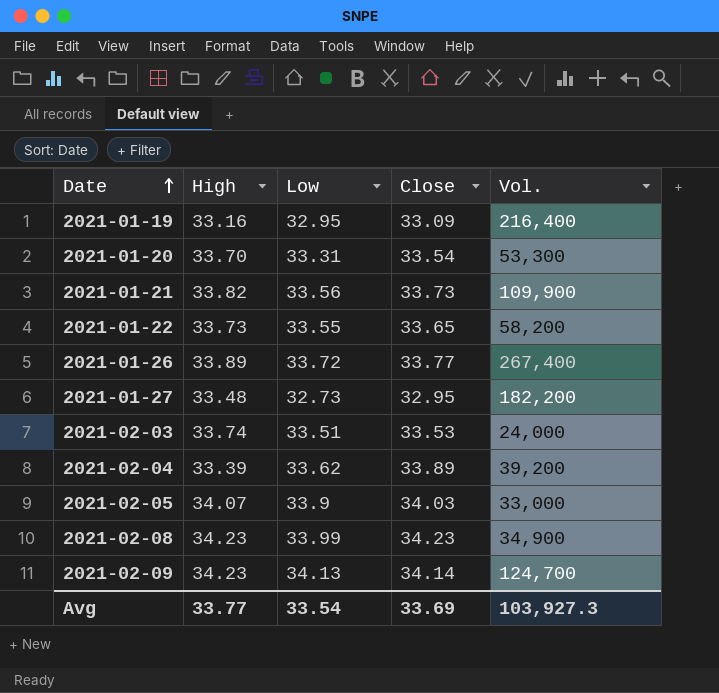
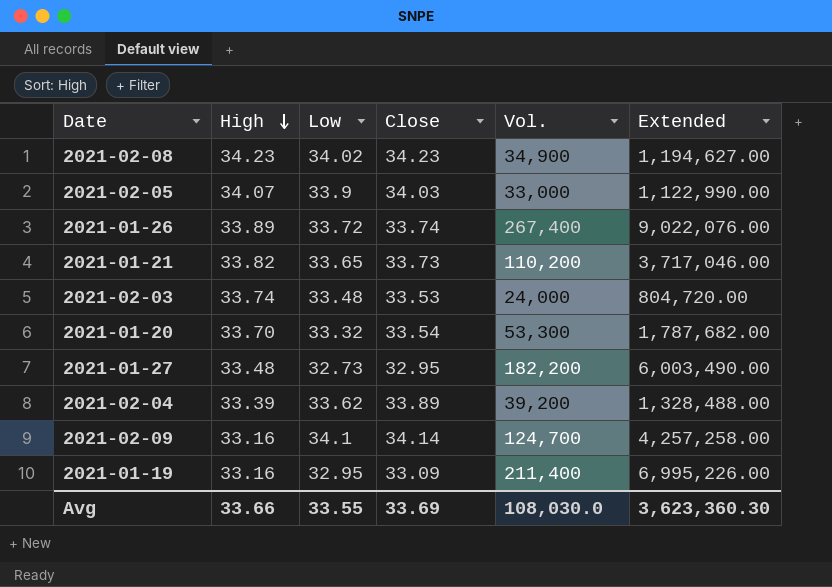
row order: Date ascending -> High descending
column Extended | formula: none -> [Close] * [Vol.]
row 2021-01-22: 33.73 | 33.55 | 33.65 | 58,200 -> none
2021-02-08 | Low: 33.99 -> 34.02
2021-01-26 | Close: 33.77 -> 33.74
2021-01-21 | Low: 33.56 -> 33.65
2021-01-21 | Vol.: 109,900 -> 110,200
2021-02-03 | Low: 33.51 -> 33.48
2021-01-20 | Low: 33.31 -> 33.32
2021-02-09 | High: 34.23 -> 33.16
2021-02-09 | Low: 34.13 -> 34.1
2021-01-19 | Vol.: 216,400 -> 211,400
Avg | High: 33.77 -> 33.66
Avg | Low: 33.54 -> 33.55
Avg | Vol.: 103,927.3 -> 108,030.0

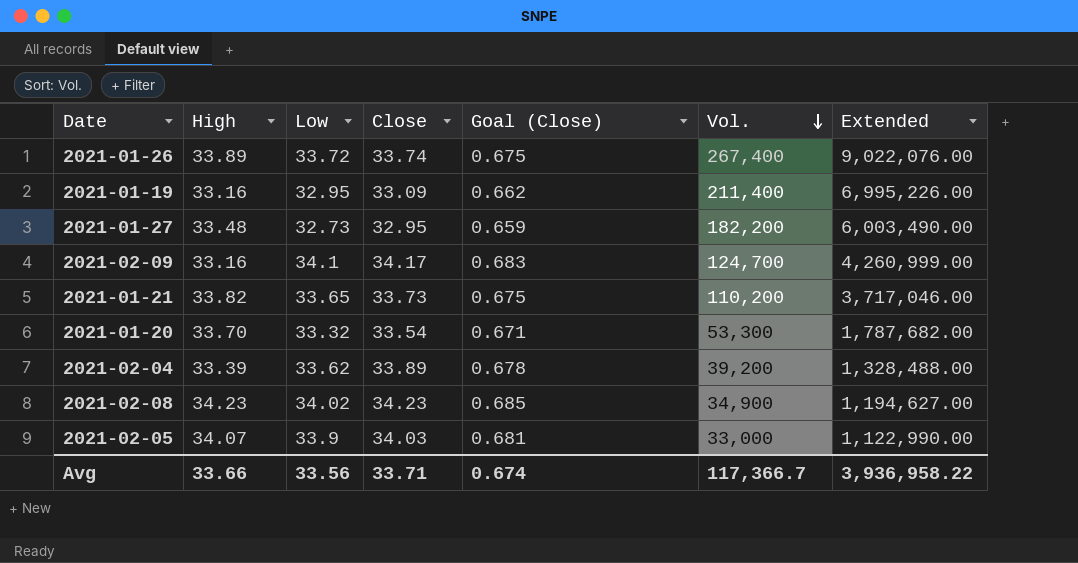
row order: High descending -> Vol. descending
column Goal (Close) | formula: none -> [Close] * 0.02
row 2021-02-03: 33.74 | 33.48 | 33.53 | 24,000 | 804,720.00 -> none
2021-02-09 | Close: 34.14 -> 34.17
2021-02-09 | Extended: 4,257,258.00 -> 4,260,999.00
Avg | Low: 33.55 -> 33.56
Avg | Close: 33.69 -> 33.71
Avg | Vol.: 108,030.0 -> 117,366.7
Avg | Extended: 3,623,360.30 -> 3,936,958.22

